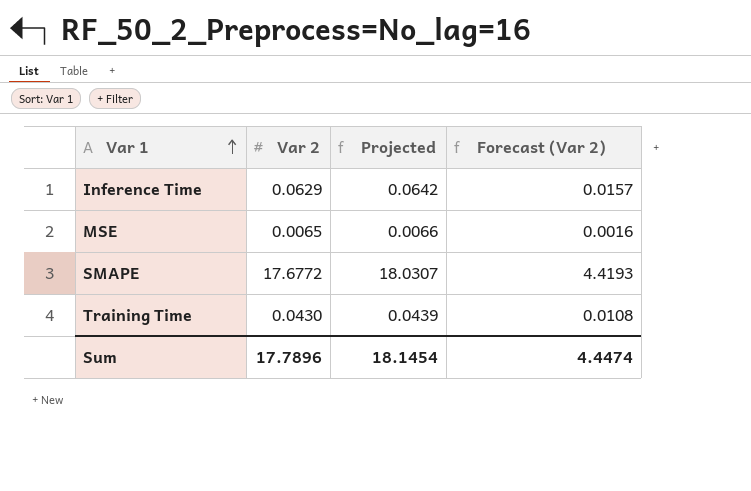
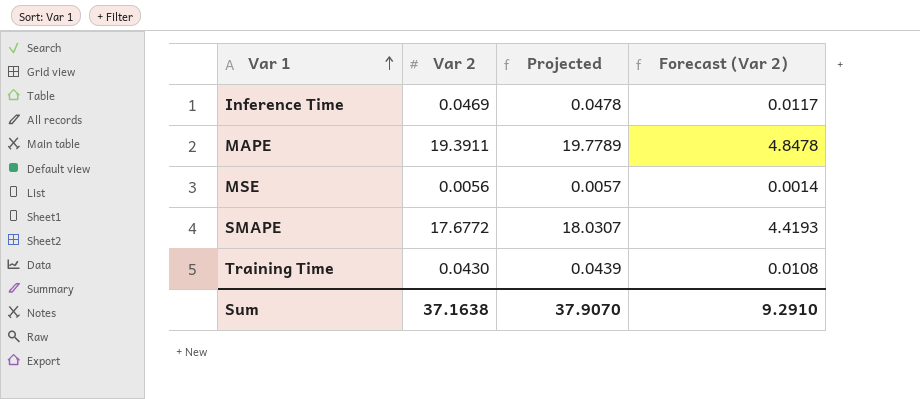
Inference Time | Var 2: 0.0629 -> 0.0469
Inference Time | Projected: 0.0642 -> 0.0478
Inference Time | Forecast (Var 2): 0.0157 -> 0.0117
row MAPE: none -> 19.3911 | 19.7789 | 4.8478
MSE | Var 2: 0.0065 -> 0.0056
MSE | Projected: 0.0066 -> 0.0057
MSE | Forecast (Var 2): 0.0016 -> 0.0014
Sum | Var 2: 17.7896 -> 37.1638
Sum | Projected: 18.1454 -> 37.9070
Sum | Forecast (Var 2): 4.4474 -> 9.2910

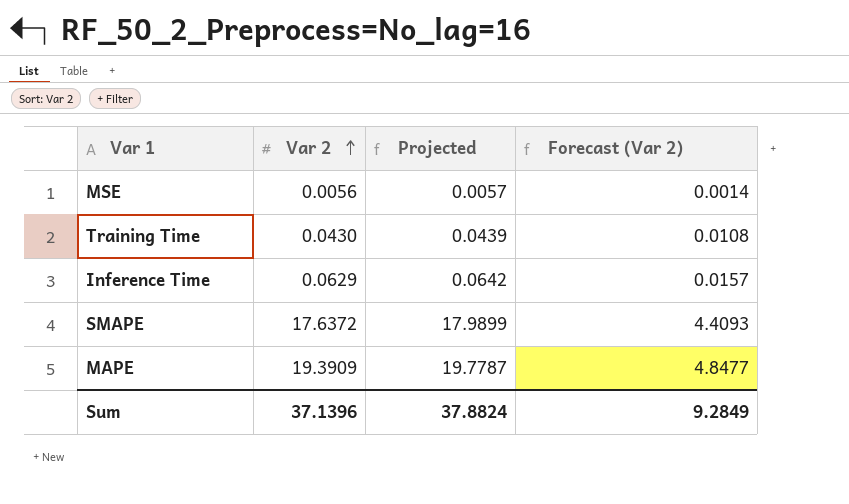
row order: Var 1 ascending -> Var 2 ascending
Inference Time | Var 2: 0.0469 -> 0.0629
Inference Time | Projected: 0.0478 -> 0.0642
Inference Time | Forecast (Var 2): 0.0117 -> 0.0157
SMAPE | Var 2: 17.6772 -> 17.6372
SMAPE | Projected: 18.0307 -> 17.9899
SMAPE | Forecast (Var 2): 4.4193 -> 4.4093
MAPE | Var 2: 19.3911 -> 19.3909
MAPE | Projected: 19.7789 -> 19.7787
MAPE | Forecast (Var 2): 4.8478 -> 4.8477
Sum | Var 2: 37.1638 -> 37.1396
Sum | Projected: 37.9070 -> 37.8824
Sum | Forecast (Var 2): 9.2910 -> 9.2849

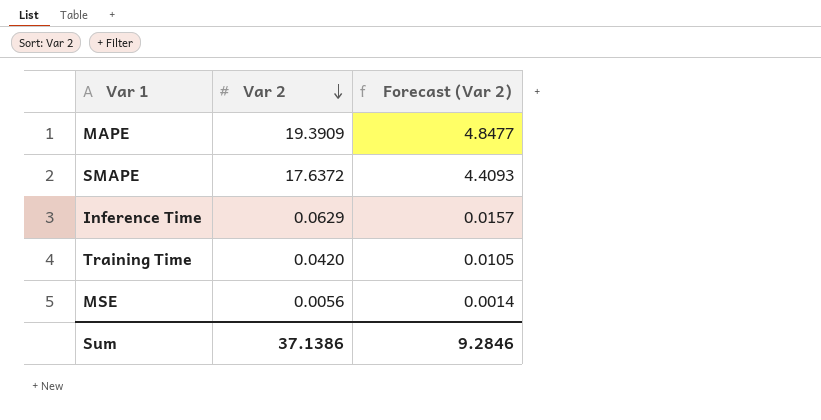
row order: Var 2 ascending -> Var 2 descending
column Projected | formula: [Var 2] * 1.02 -> none
Training Time | Var 2: 0.0430 -> 0.0420
Training Time | Forecast (Var 2): 0.0108 -> 0.0105
Sum | Var 2: 37.1396 -> 37.1386
Sum | Forecast (Var 2): 9.2849 -> 9.2846

